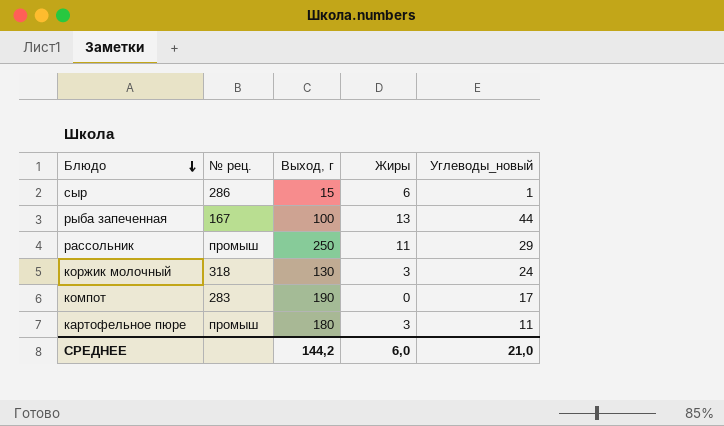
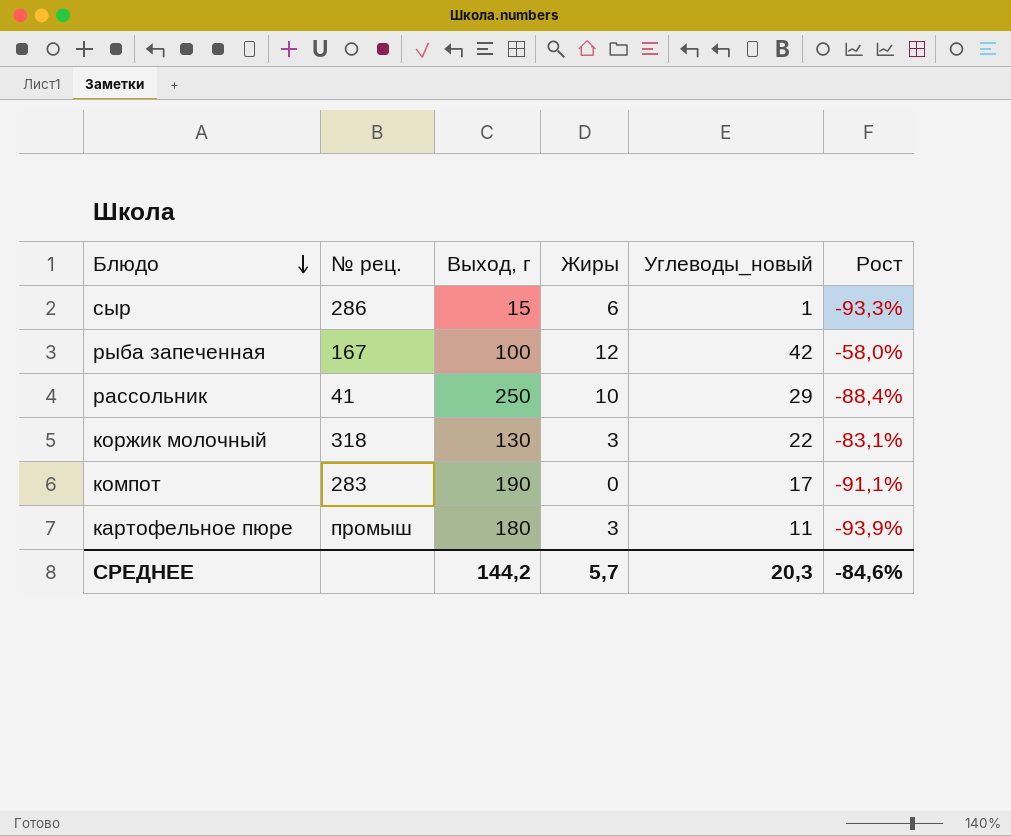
column Рост | formula: none -> ([Углеводы_новый] - [Выход, г]) / [Выход, г]
рыба запеченная | Жиры: 13 -> 12
рыба запеченная | Углеводы_новый: 44 -> 42
рассольник | № рец.: промыш -> 41
рассольник | Жиры: 11 -> 10
коржик молочный | Углеводы_новый: 24 -> 22
СРЕДНЕЕ | Жиры: 6,0 -> 5,7
СРЕДНЕЕ | Углеводы_новый: 21,0 -> 20,3

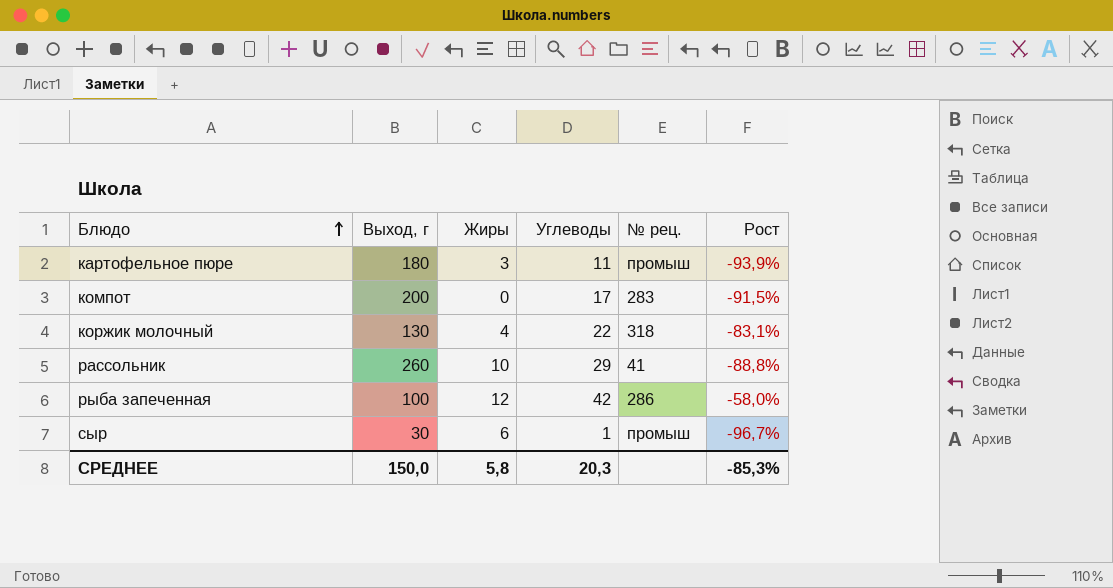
row order: Блюдо descending -> Блюдо ascending
column name: Углеводы_новый -> Углеводы
column № рец. | position: 2 -> 5
компот | Выход, г: 190 -> 200
компот | Рост: -91,1% -> -91,5%
коржик молочный | Жиры: 3 -> 4
рассольник | Выход, г: 250 -> 260
рассольник | Рост: -88,4% -> -88,8%
рыба запеченная | № рец.: 167 -> 286
сыр | Выход, г: 15 -> 30
сыр | № рец.: 286 -> промыш
сыр | Рост: -93,3% -> -96,7%
СРЕДНЕЕ | Выход, г: 144,2 -> 150,0
СРЕДНЕЕ | Жиры: 5,7 -> 5,8
СРЕДНЕЕ | Рост: -84,6% -> -85,3%

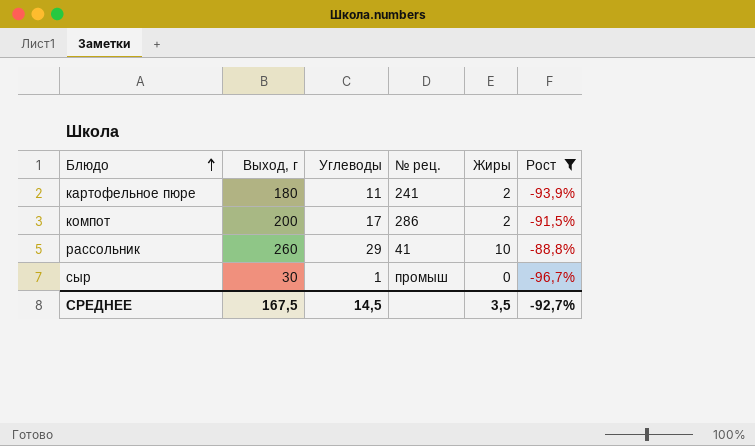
filter: none -> Рост <= -88,8%
column Жиры | position: 3 -> 5
картофельное пюре | № рец.: промыш -> 241
картофельное пюре | Жиры: 3 -> 2
компот | № рец.: 283 -> 286
компот | Жиры: 0 -> 2
сыр | Жиры: 6 -> 0
СРЕДНЕЕ | Выход, г: 150,0 -> 167,5
СРЕДНЕЕ | Углеводы: 20,3 -> 14,5
СРЕДНЕЕ | Жиры: 5,8 -> 3,5
СРЕДНЕЕ | Рост: -85,3% -> -92,7%

